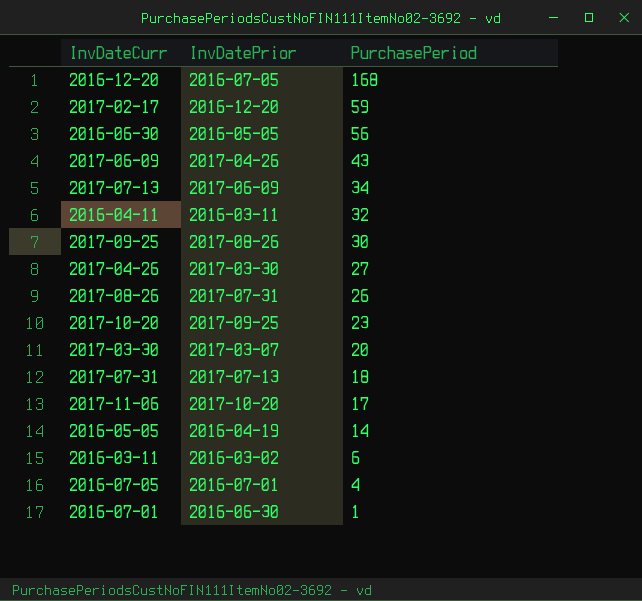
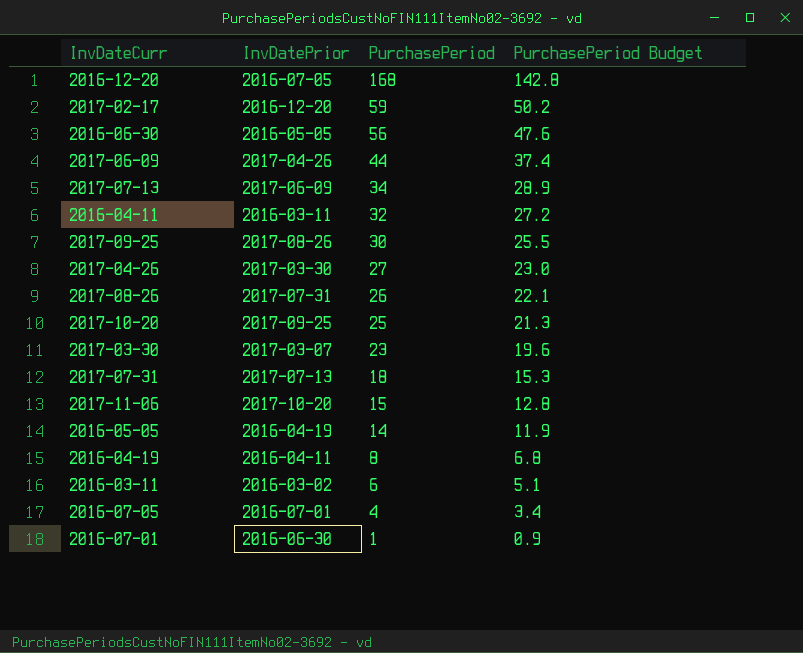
column PurchasePeriod Budget | formula: none -> [PurchasePeriod] * 0.85
2017-06-09 | PurchasePeriod: 43 -> 44
2017-10-20 | PurchasePeriod: 23 -> 25
2017-03-30 | PurchasePeriod: 20 -> 23
2017-11-06 | PurchasePeriod: 17 -> 15
row 2016-04-19: none -> 2016-04-11 | 8 | 6.8

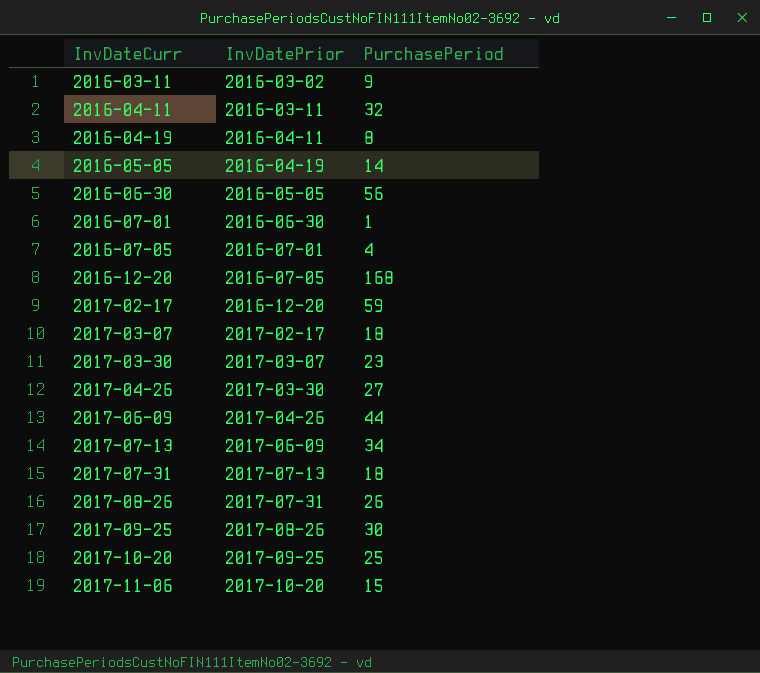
row order: PurchasePeriod descending -> InvDateCurr ascending
column PurchasePeriod Budget | formula: [PurchasePeriod] * 0.85 -> none
2016-03-11 | PurchasePeriod: 6 -> 9
row 2017-03-07: none -> 2017-02-17 | 18

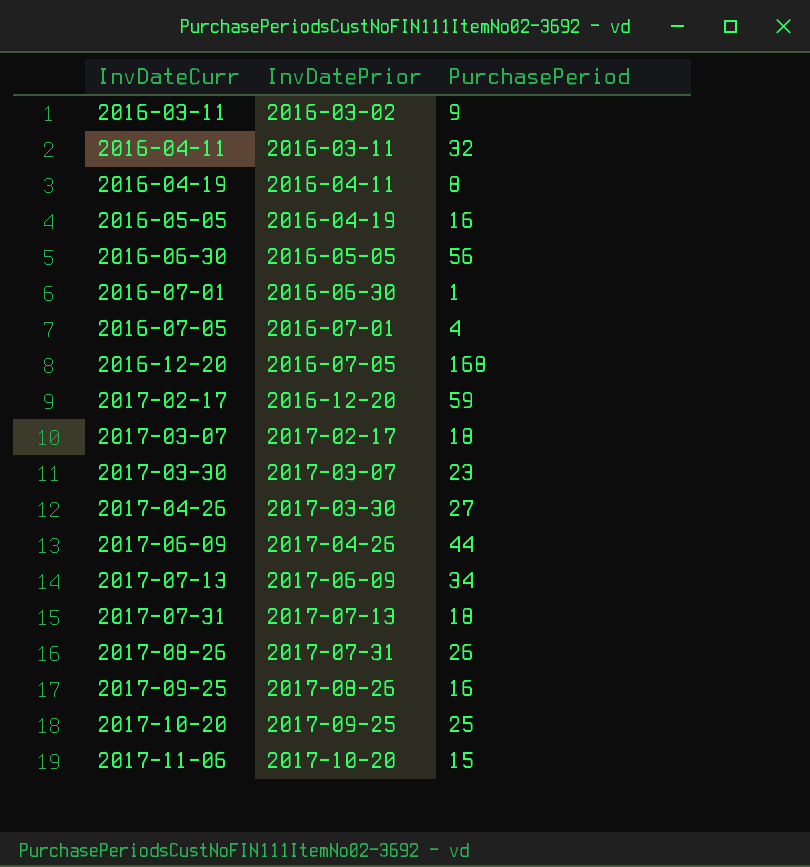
2016-05-05 | PurchasePeriod: 14 -> 16
2017-09-25 | PurchasePeriod: 30 -> 16

